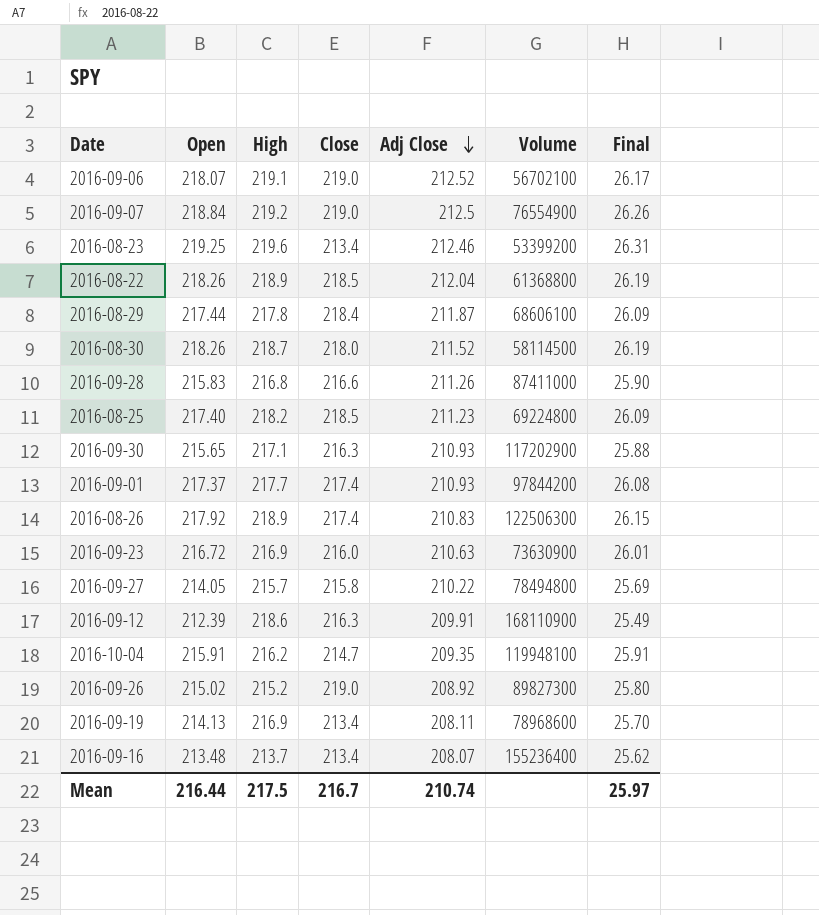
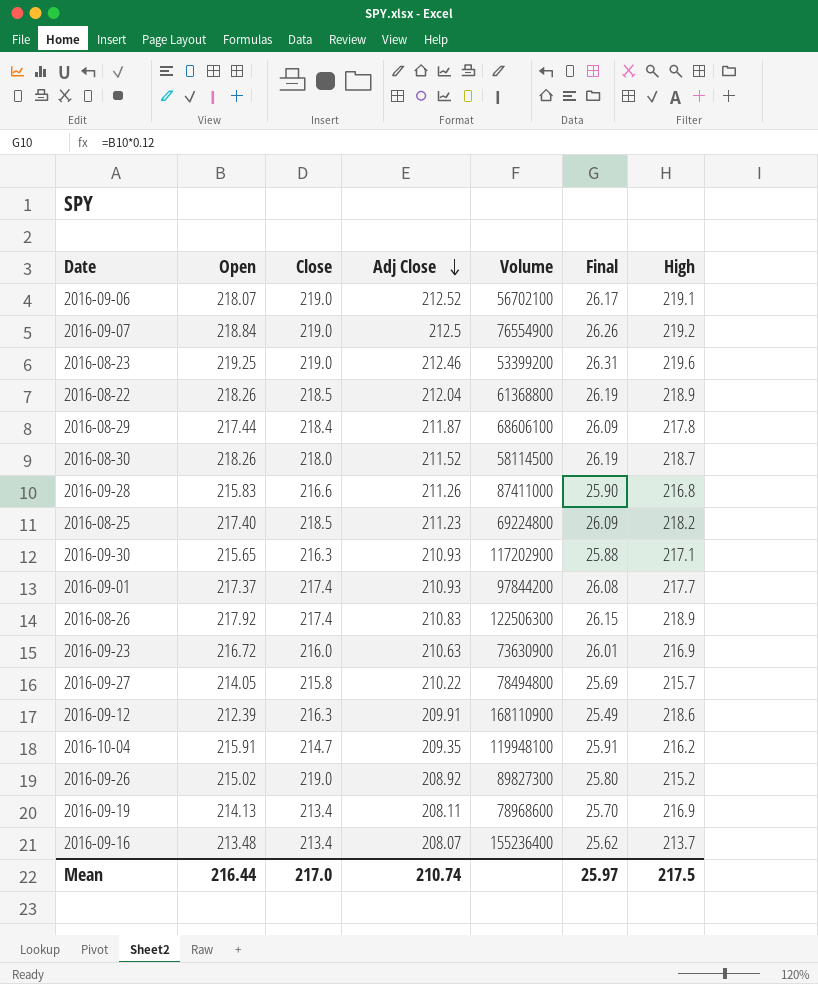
column High | position: 3 -> 7
2016-08-23 | Close: 213.4 -> 219.0
Mean | Close: 216.7 -> 217.0

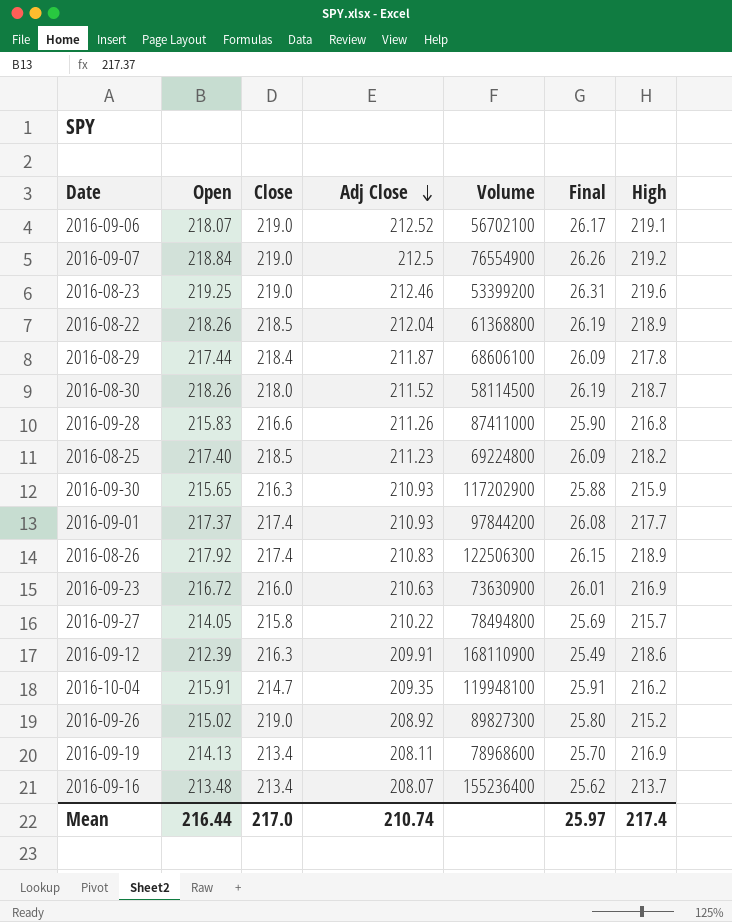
2016-09-30 | High: 217.1 -> 215.9
Mean | High: 217.5 -> 217.4

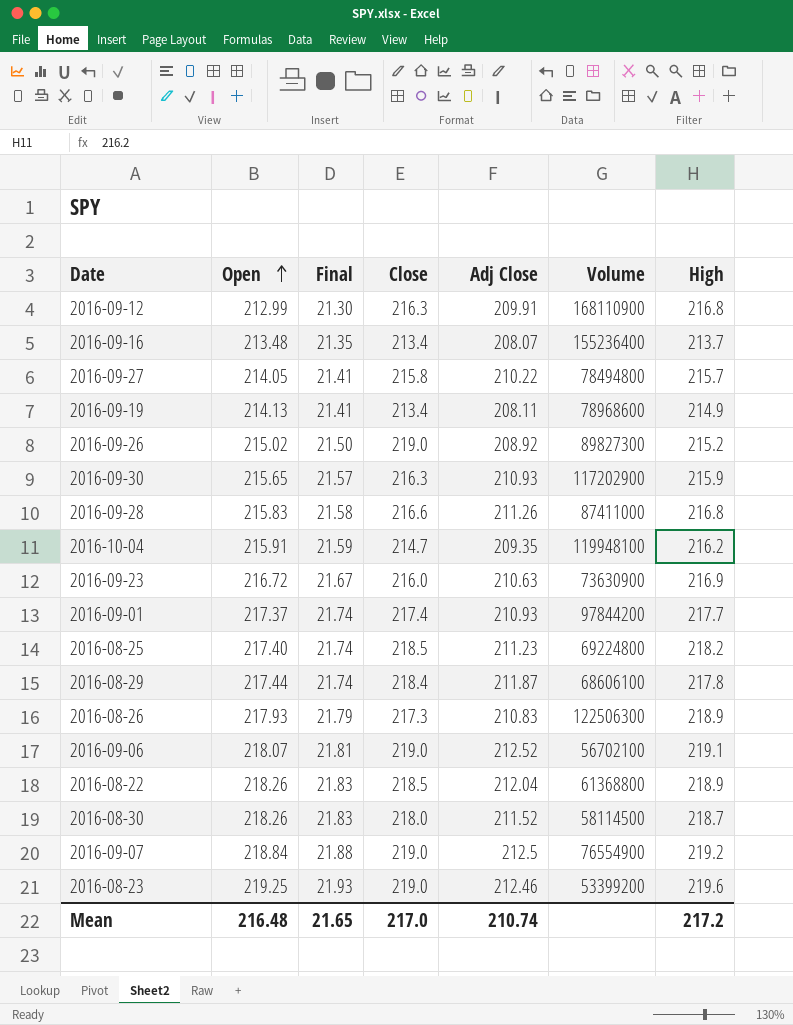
row order: Adj Close descending -> Open ascending
column Final | formula: [Open] * 0.12 -> [Open] * 0.1
column Final | position: 6 -> 3
2016-09-12 | Open: 212.39 -> 212.99
2016-09-12 | High: 218.6 -> 216.8
2016-09-19 | High: 216.9 -> 214.9
2016-08-26 | Open: 217.92 -> 217.93
2016-08-26 | Close: 217.4 -> 217.3
Mean | Open: 216.44 -> 216.48
Mean | Final: 25.97 -> 21.65
Mean | High: 217.4 -> 217.2

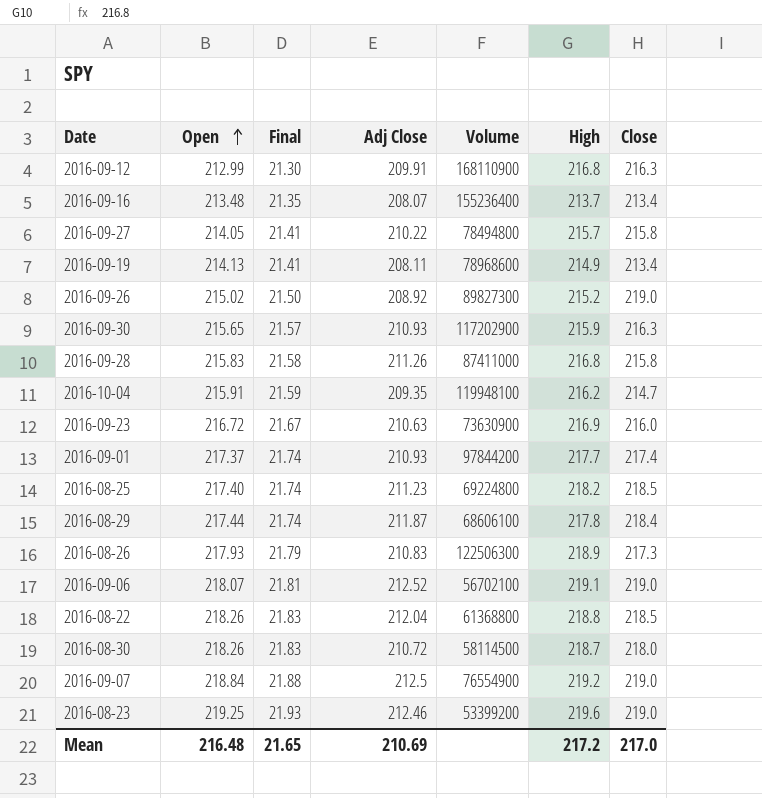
column Close | position: 4 -> 7
2016-09-28 | Close: 216.6 -> 215.8
2016-08-22 | High: 218.9 -> 218.8
2016-08-30 | Adj Close: 211.52 -> 210.72
Mean | Adj Close: 210.74 -> 210.69

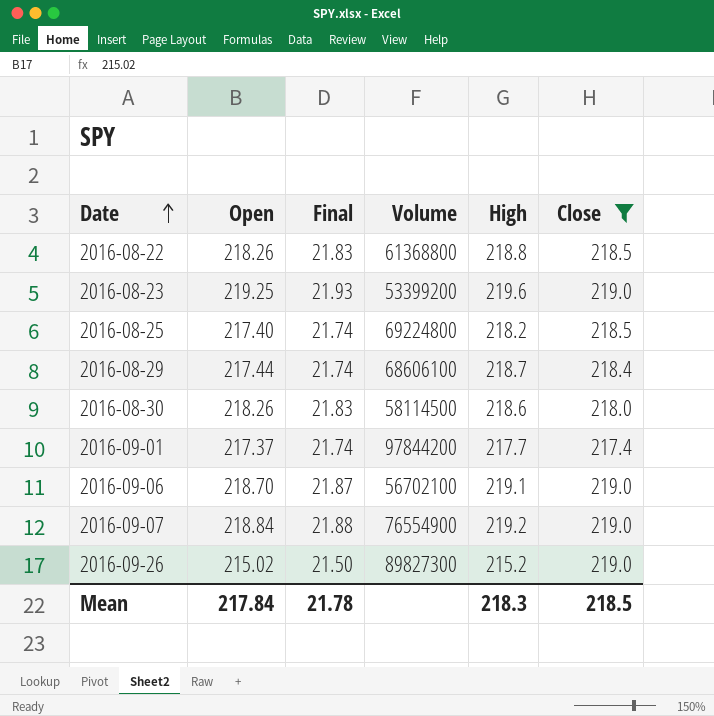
filter: none -> Close >= 217.4
row order: Open ascending -> Date ascending
column Adj Close | position: 4 -> none
2016-08-29 | High: 217.8 -> 218.7
2016-08-30 | High: 218.7 -> 218.6
2016-09-06 | Open: 218.07 -> 218.70
2016-09-06 | Final: 21.81 -> 21.87
Mean | Open: 216.48 -> 217.84
Mean | Final: 21.65 -> 21.78
Mean | High: 217.2 -> 218.3
Mean | Close: 217.0 -> 218.5

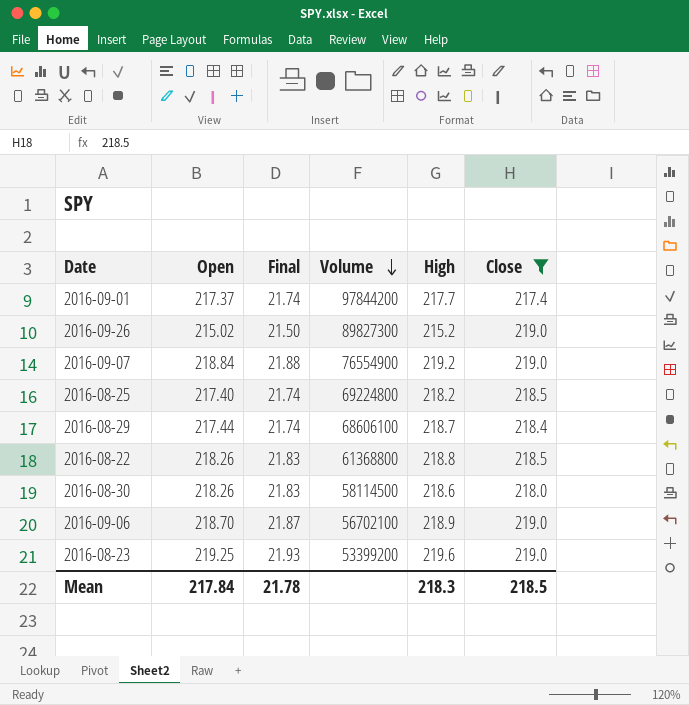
row order: Date ascending -> Volume descending
2016-09-06 | High: 219.1 -> 218.9

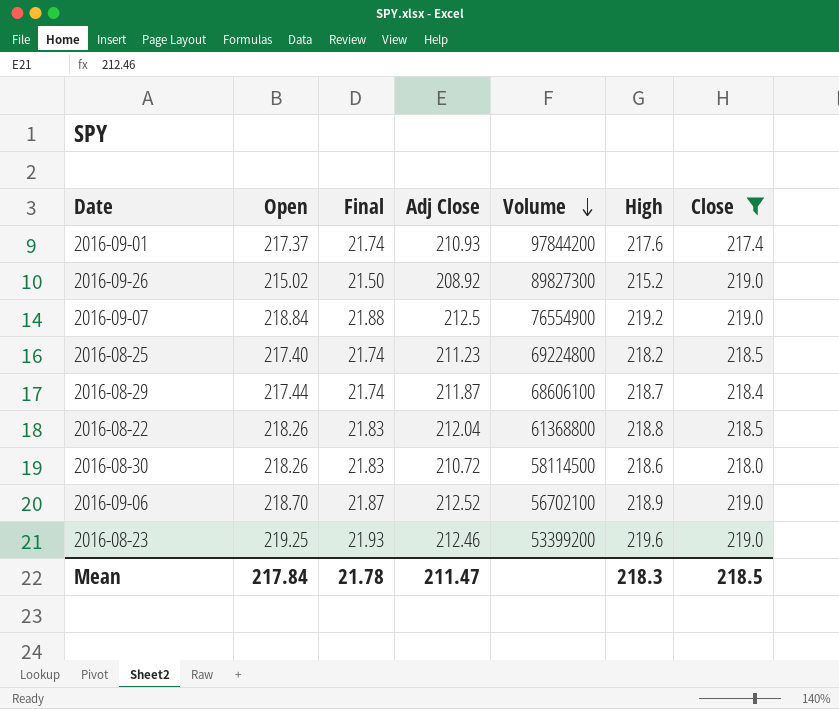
column Adj Close | position: none -> 4
2016-09-01 | High: 217.7 -> 217.6

